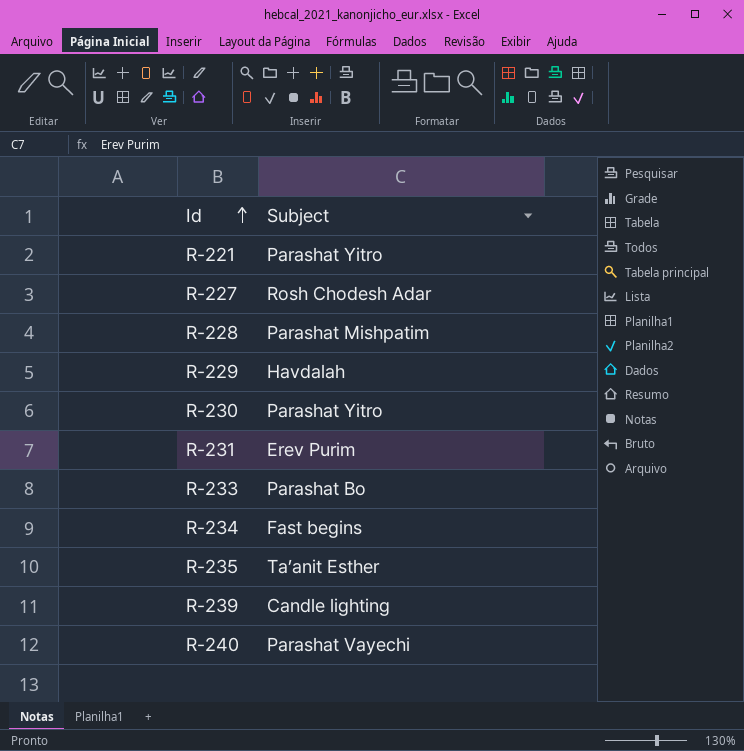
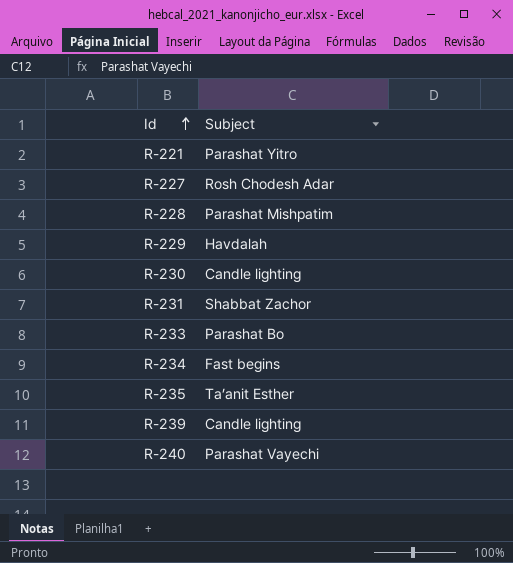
R-230 | Subject: Parashat Yitro -> Candle lighting
R-231 | Subject: Erev Purim -> Shabbat Zachor

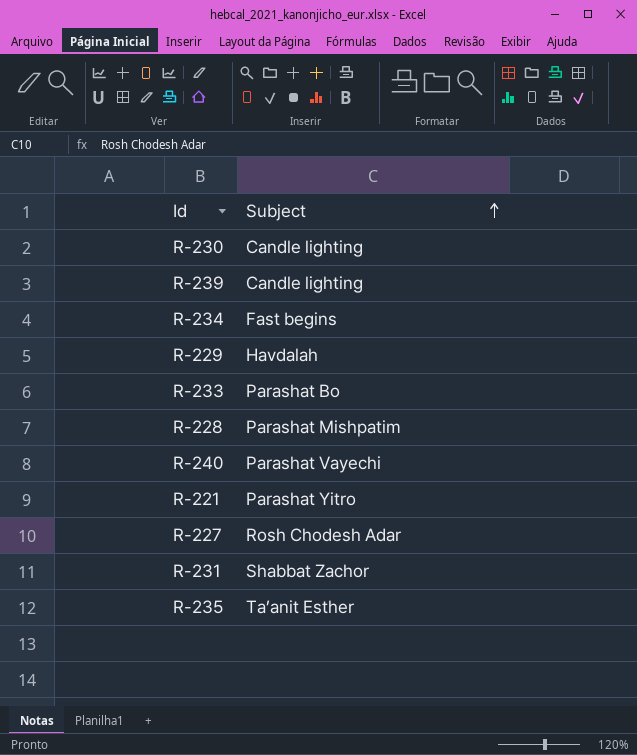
row order: Id ascending -> Subject ascending

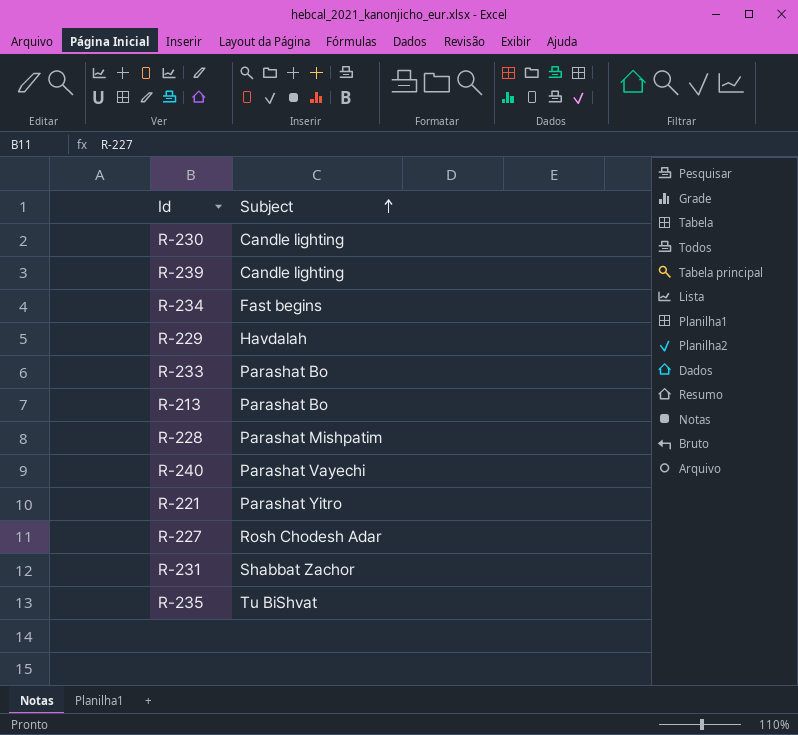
row R-213: none -> Parashat Bo
R-235 | Subject: Ta’anit Esther -> Tu BiShvat

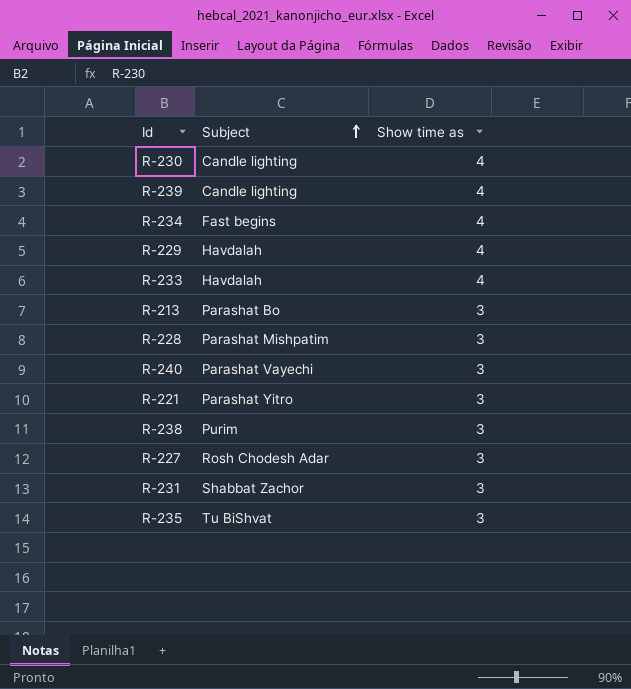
column Show time as | position: none -> 3
R-233 | Subject: Parashat Bo -> Havdalah
row R-238: none -> Purim | 3

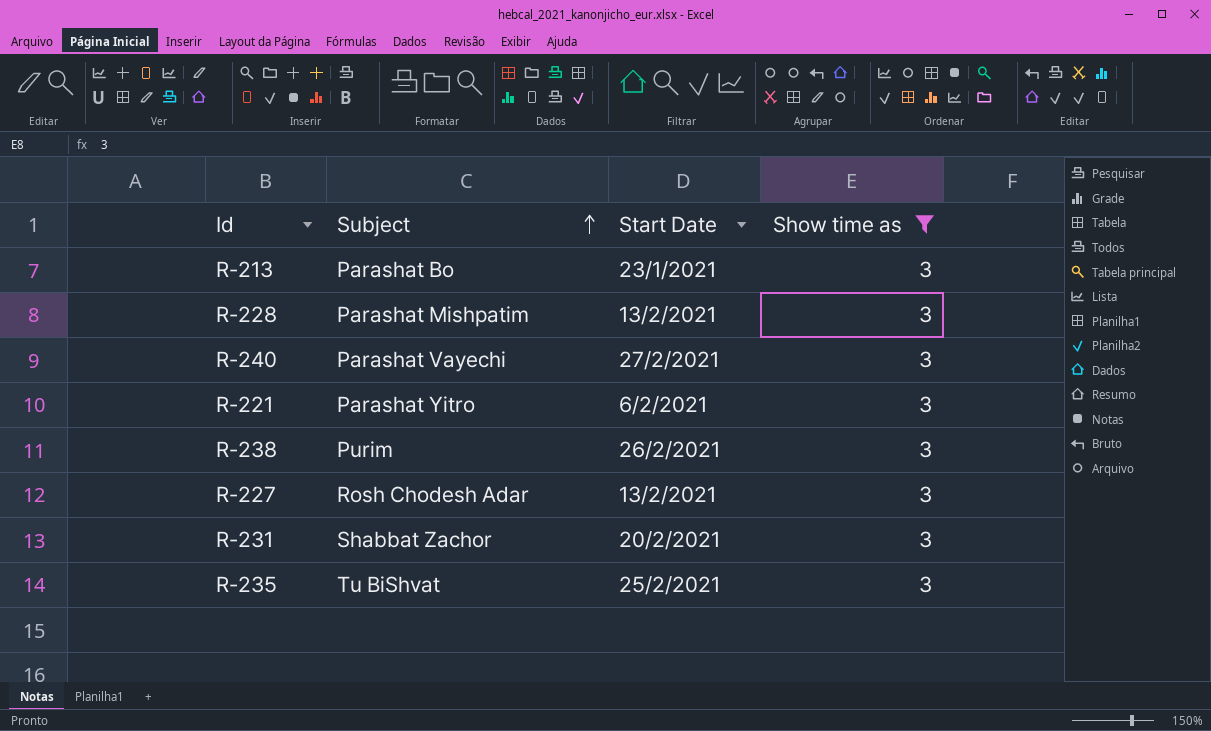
filter: none -> Show time as = 3
column Start Date | position: none -> 3

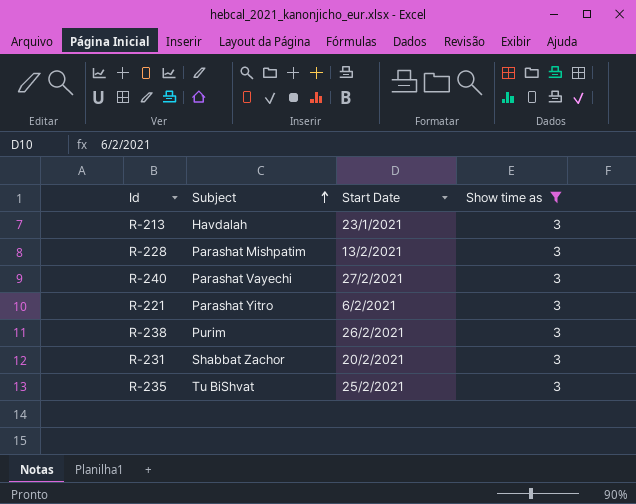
row R-227: Rosh Chodesh Adar | 13/2/2021 | 3 -> none
R-213 | Subject: Parashat Bo -> Havdalah

